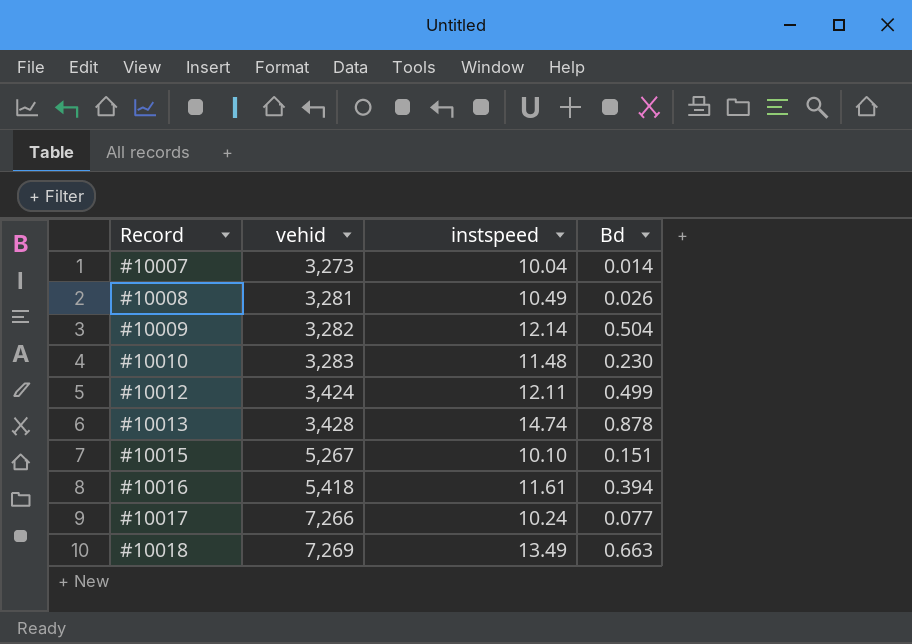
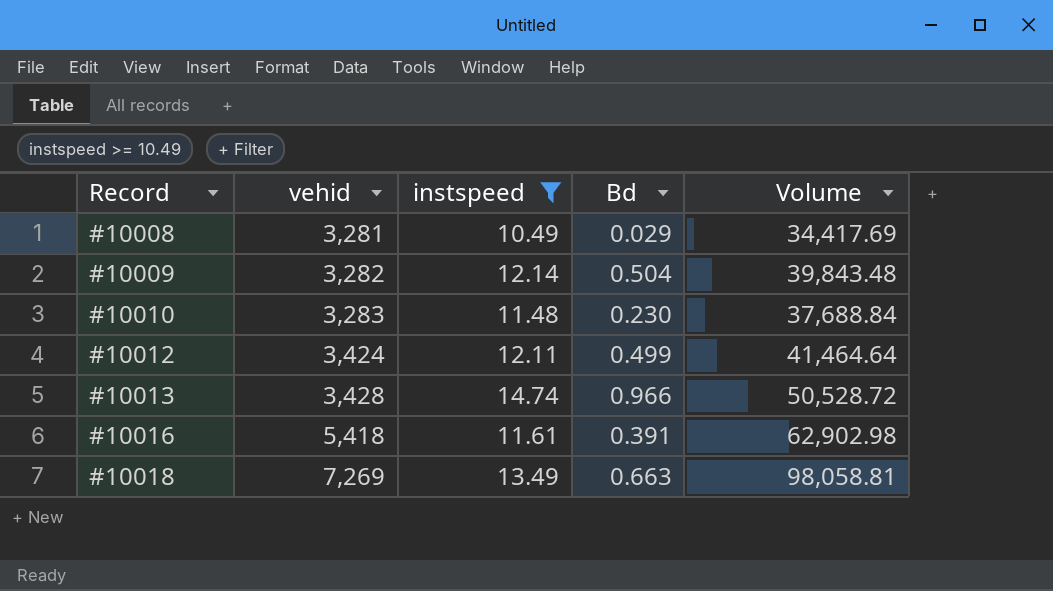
filter: none -> instspeed >= 10.49
column Volume | formula: none -> [vehid] * [instspeed]
#10008 | Bd: 0.026 -> 0.029
#10013 | Bd: 0.878 -> 0.966
#10016 | Bd: 0.394 -> 0.391

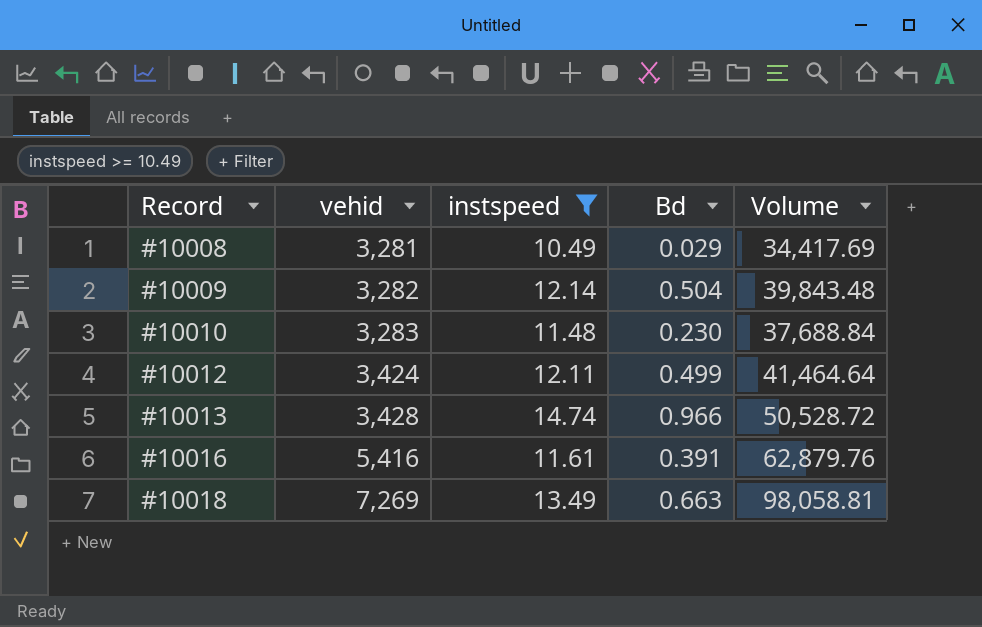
#10016 | vehid: 5,418 -> 5,416
#10016 | Volume: 62,902.98 -> 62,879.76

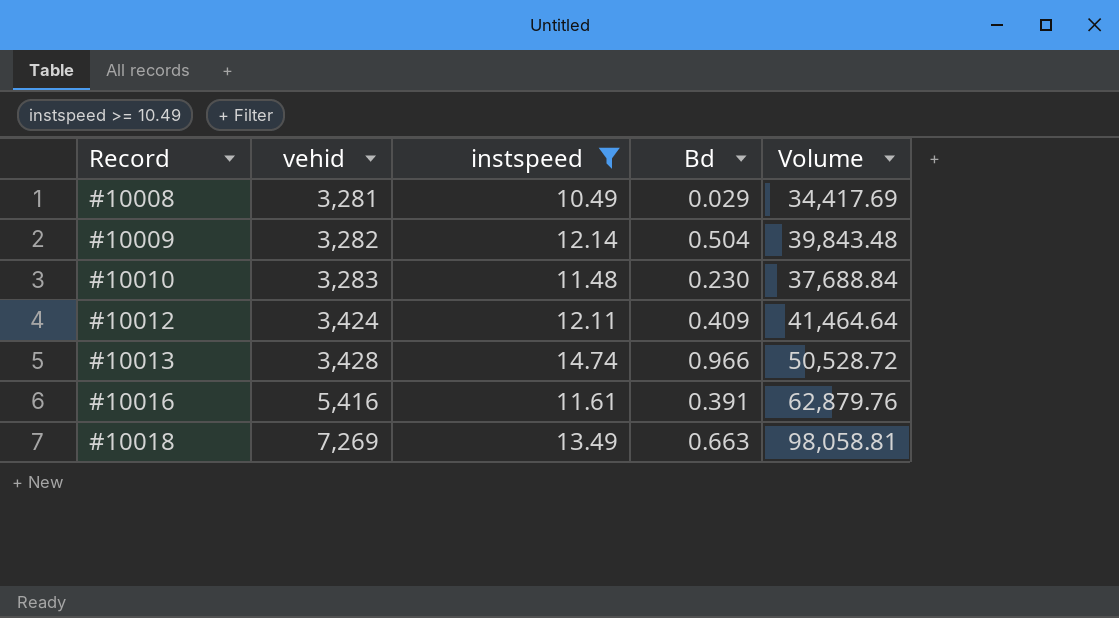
#10012 | Bd: 0.499 -> 0.409

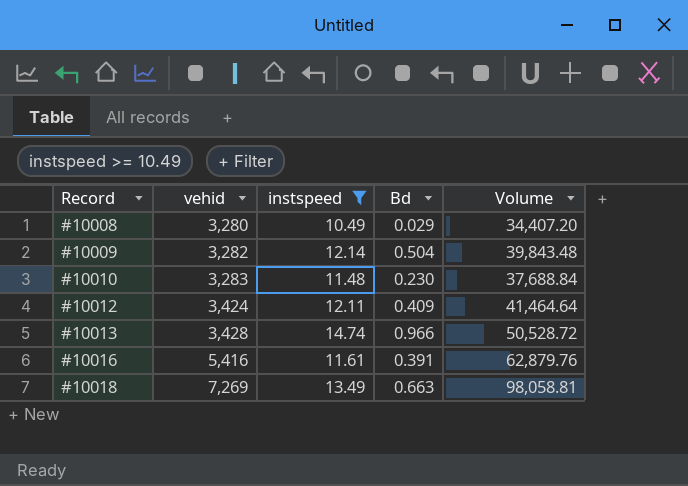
#10008 | vehid: 3,281 -> 3,280
#10008 | Volume: 34,417.69 -> 34,407.20

